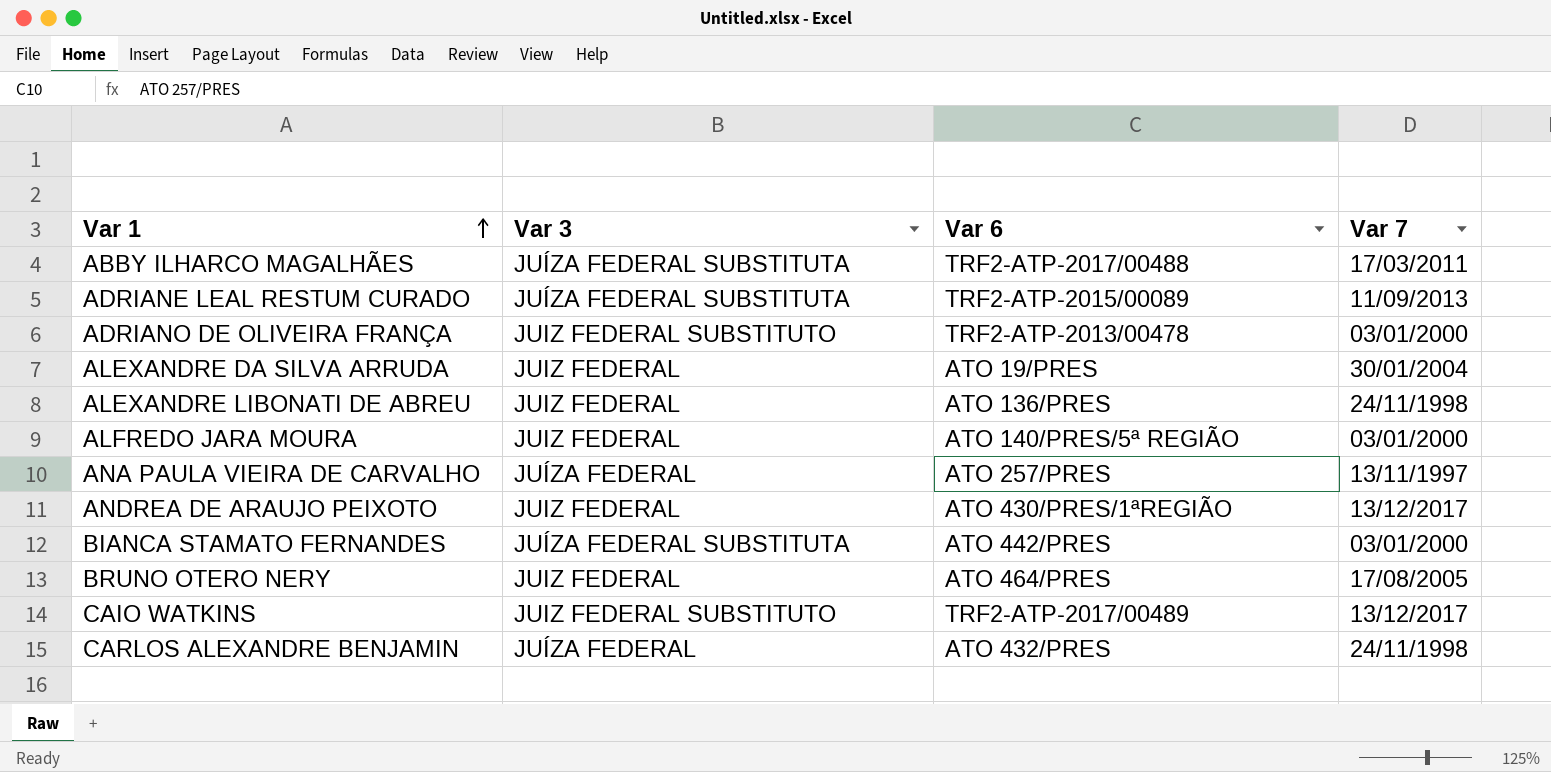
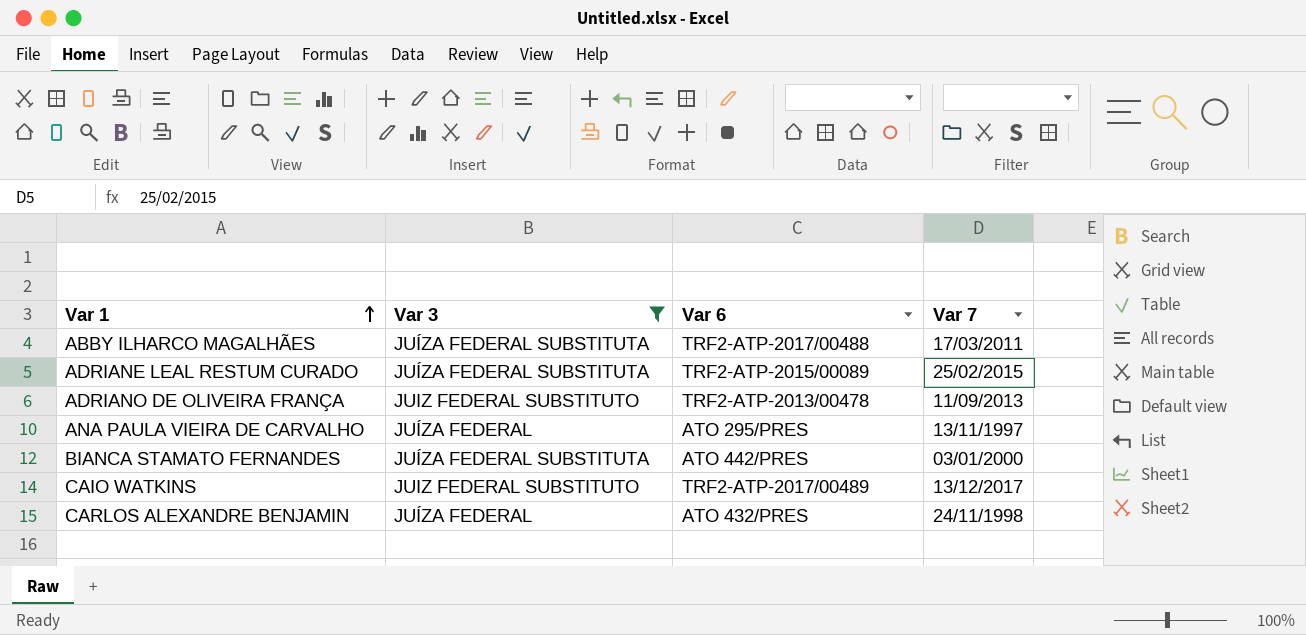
filter: none -> Var 3 != JUIZ FEDERAL
ADRIANE LEAL RESTUM CURADO | Var 7: 11/09/2013 -> 25/02/2015
ADRIANO DE OLIVEIRA FRANÇA | Var 7: 03/01/2000 -> 11/09/2013
ANA PAULA VIEIRA DE CARVALHO | Var 6: ATO 257/PRES -> ATO 295/PRES

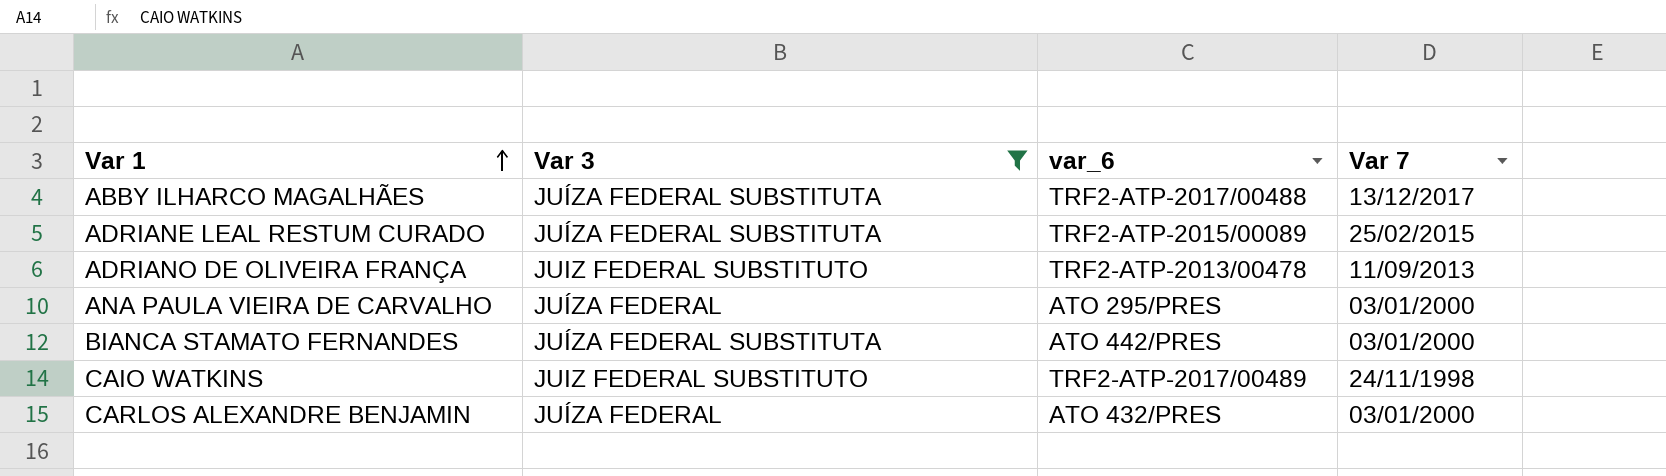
column name: Var 6 -> var_6
ABBY ILHARCO MAGALHÃES | Var 7: 17/03/2011 -> 13/12/2017
ANA PAULA VIEIRA DE CARVALHO | Var 7: 13/11/1997 -> 03/01/2000
CAIO WATKINS | Var 7: 13/12/2017 -> 24/11/1998
CARLOS ALEXANDRE BENJAMIN | Var 7: 24/11/1998 -> 03/01/2000

